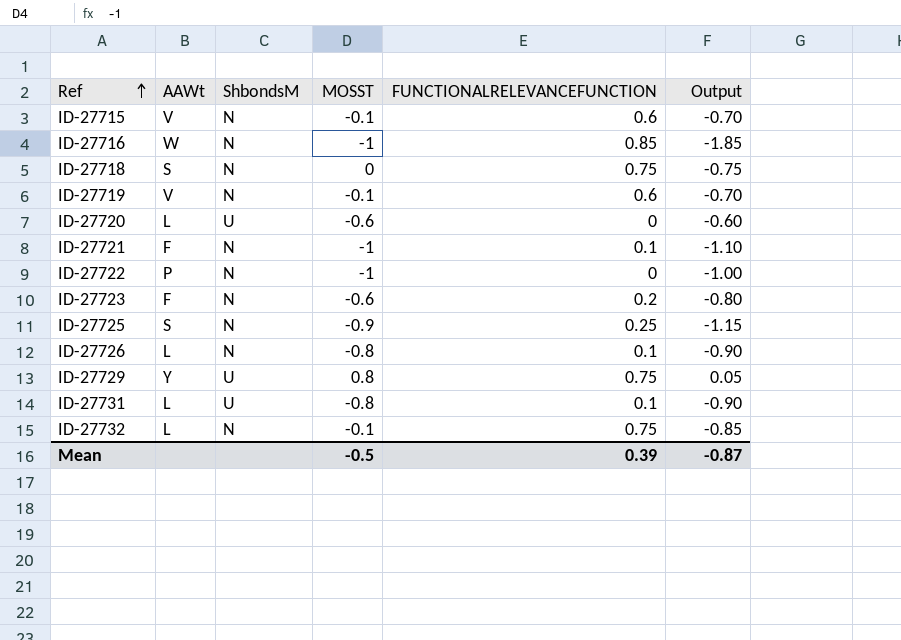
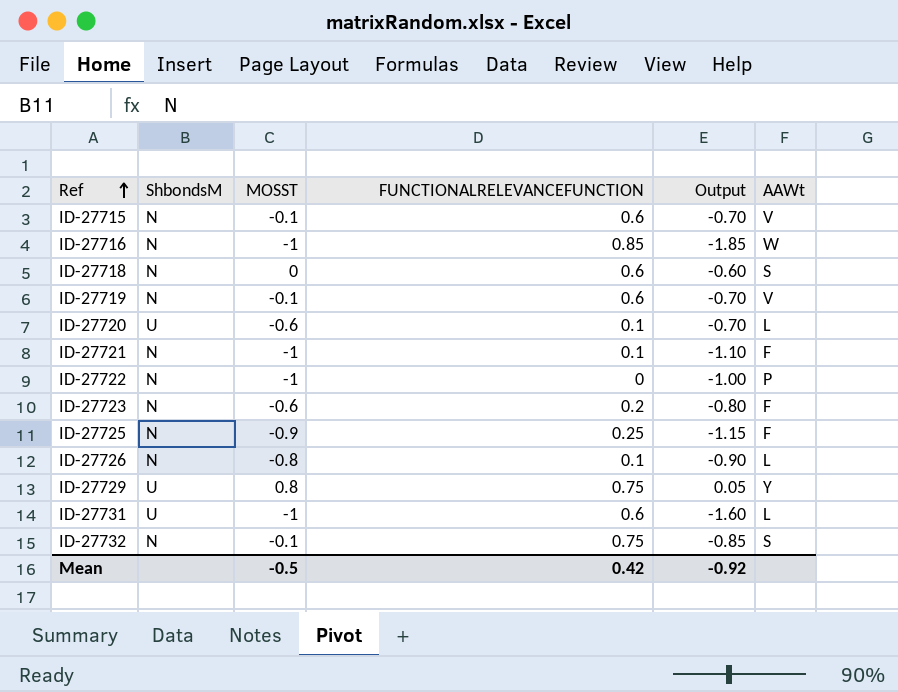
column AAWt | position: 2 -> 6
ID-27718 | FUNCTIONALRELEVANCEFUNCTION: 0.75 -> 0.6
ID-27718 | Output: -0.75 -> -0.60
ID-27720 | FUNCTIONALRELEVANCEFUNCTION: 0 -> 0.1
ID-27720 | Output: -0.60 -> -0.70
ID-27725 | AAWt: S -> F
ID-27731 | MOSST: -0.8 -> -1
ID-27731 | FUNCTIONALRELEVANCEFUNCTION: 0.1 -> 0.6
ID-27731 | Output: -0.90 -> -1.60
ID-27732 | AAWt: L -> S
Mean | FUNCTIONALRELEVANCEFUNCTION: 0.39 -> 0.42
Mean | Output: -0.87 -> -0.92

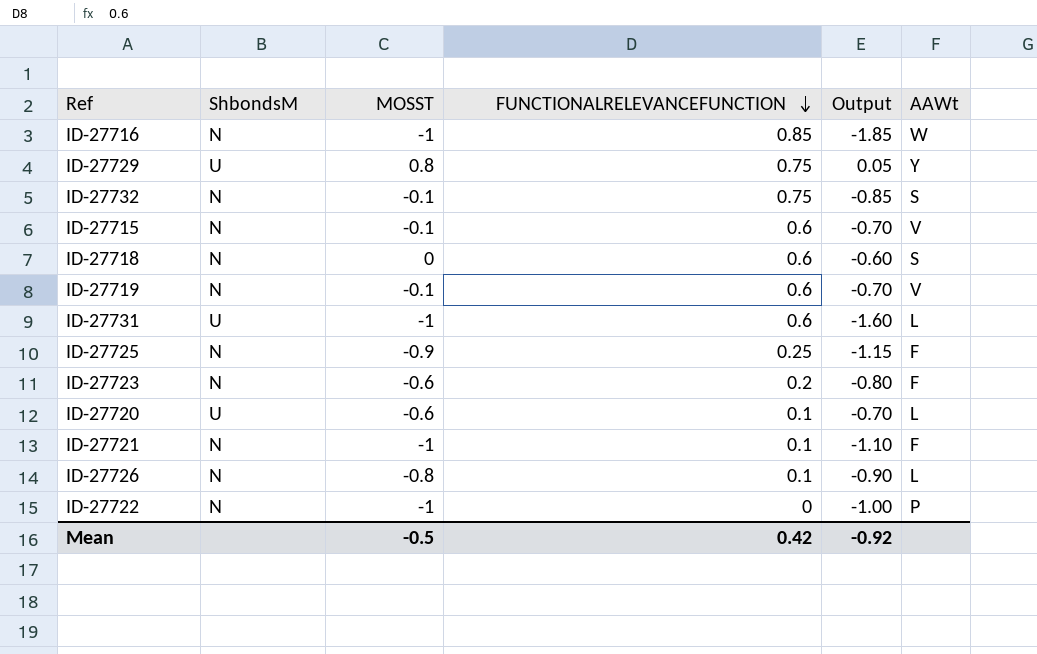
row order: Ref ascending -> FUNCTIONALRELEVANCEFUNCTION descending

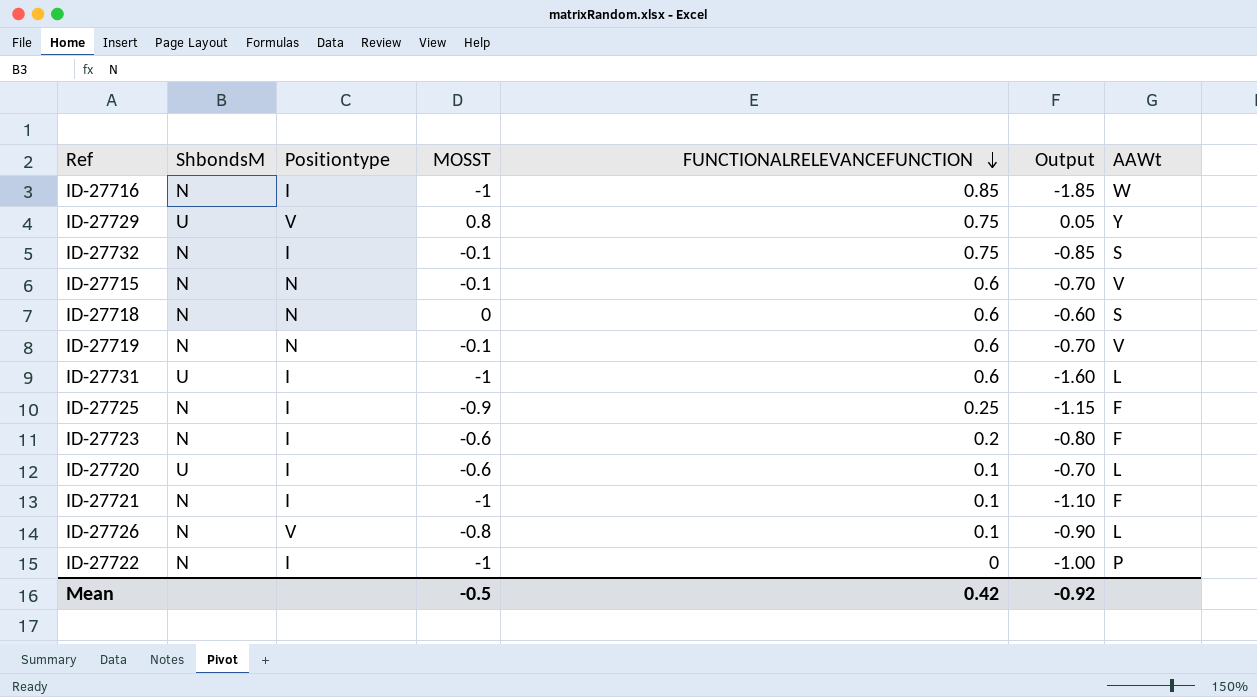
column Positiontype | position: none -> 3

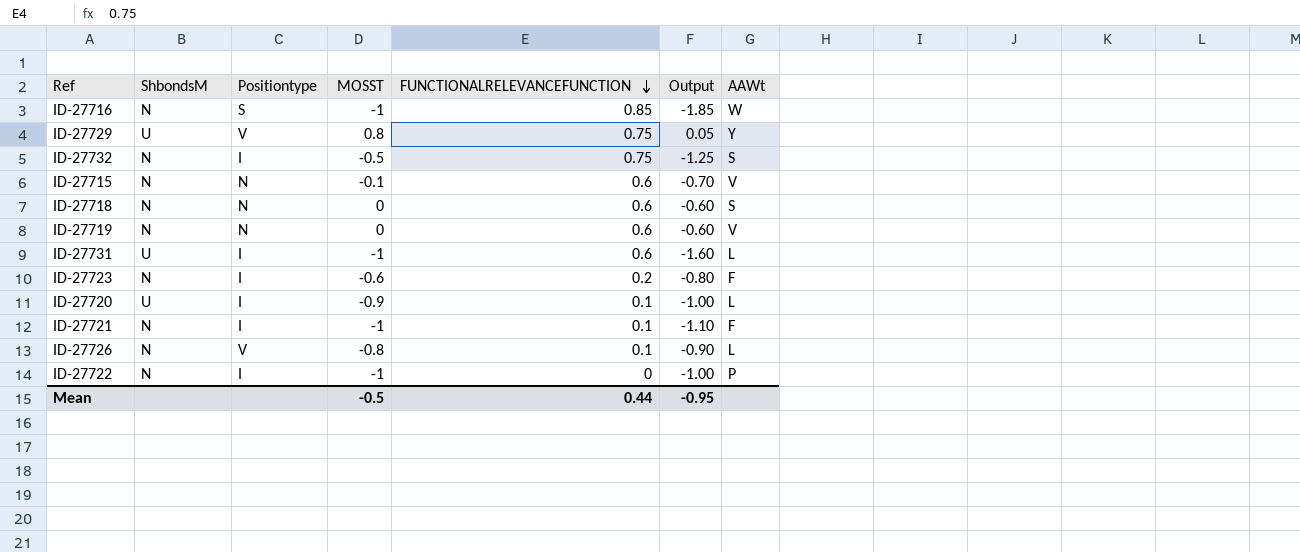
row ID-27725: N | I | -0.9 | 0.25 | -1.15 | F -> none
ID-27716 | Positiontype: I -> S
ID-27732 | MOSST: -0.1 -> -0.5
ID-27732 | Output: -0.85 -> -1.25
ID-27719 | MOSST: -0.1 -> 0
ID-27719 | Output: -0.70 -> -0.60
ID-27720 | MOSST: -0.6 -> -0.9
ID-27720 | Output: -0.70 -> -1.00
Mean | FUNCTIONALRELEVANCEFUNCTION: 0.42 -> 0.44
Mean | Output: -0.92 -> -0.95

